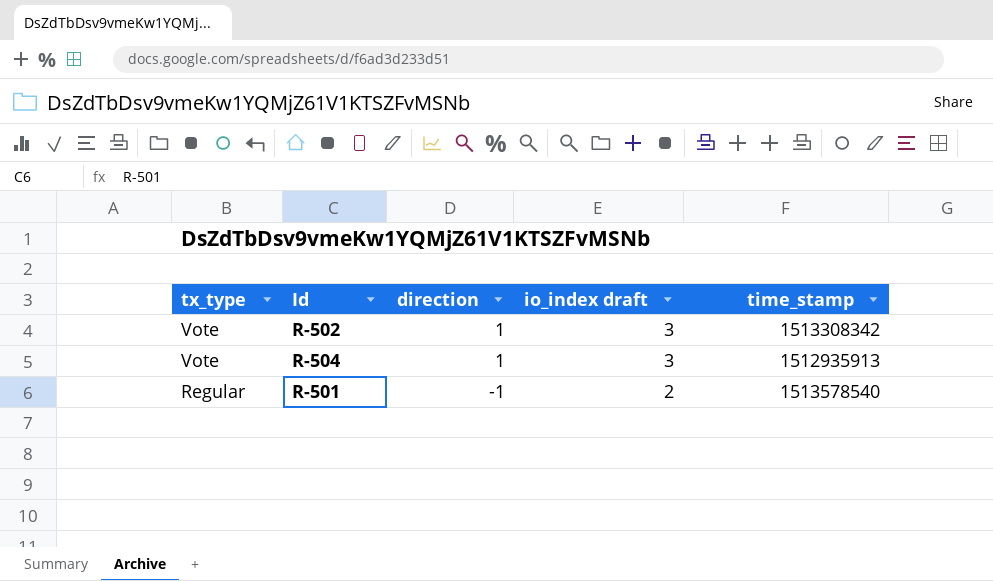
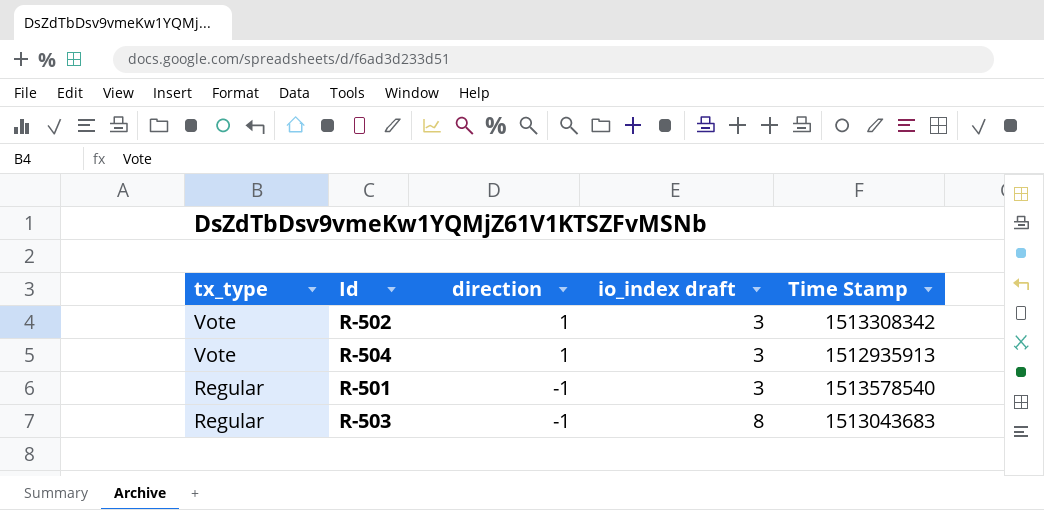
column name: time_stamp -> Time Stamp
R-501 | io_index draft: 2 -> 3
row R-503: none -> Regular | -1 | 8 | 1513043683

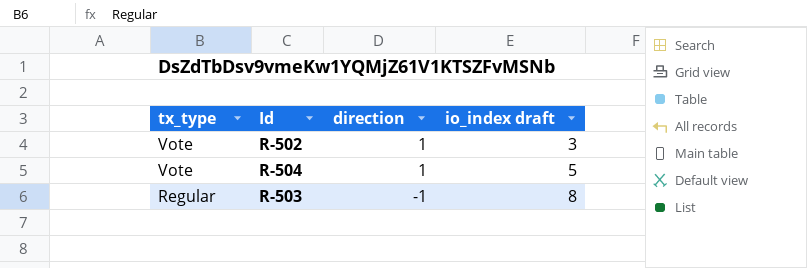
column Time Stamp | position: 5 -> none
row R-501: Regular | -1 | 3 | 1513578540 -> none
R-504 | io_index draft: 3 -> 5

